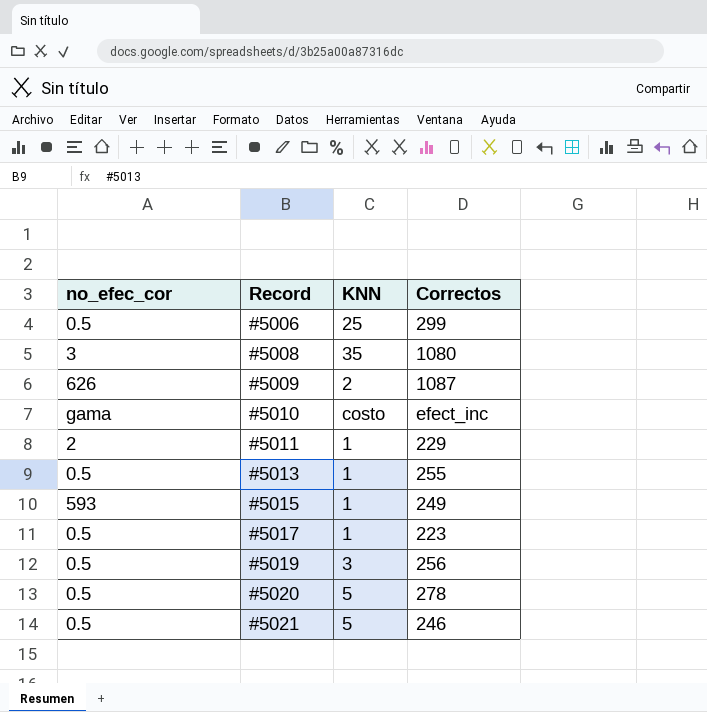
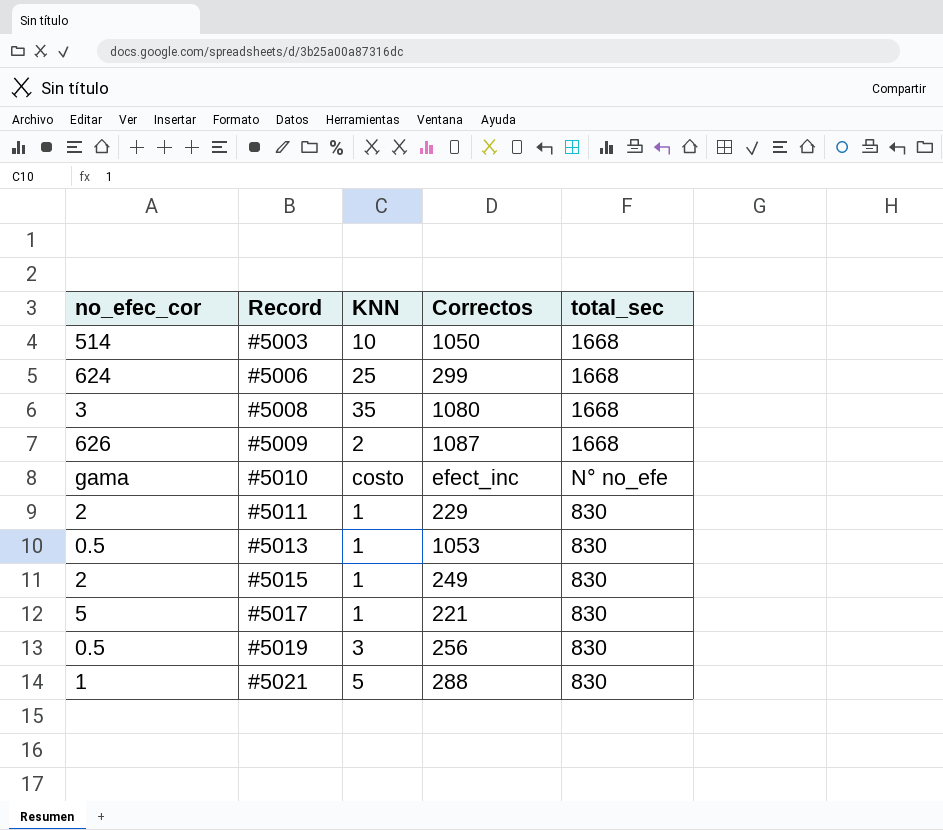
column total_sec | position: none -> 5
row #5020: 0.5 | 5 | 278 -> none
row #5003: none -> 514 | 10 | 1050 | 1668
#5006 | no_efec_cor: 0.5 -> 624
#5013 | Correctos: 255 -> 1053
#5015 | no_efec_cor: 593 -> 2
#5017 | no_efec_cor: 0.5 -> 5
#5017 | Correctos: 223 -> 221
#5021 | no_efec_cor: 0.5 -> 1
#5021 | Correctos: 246 -> 288

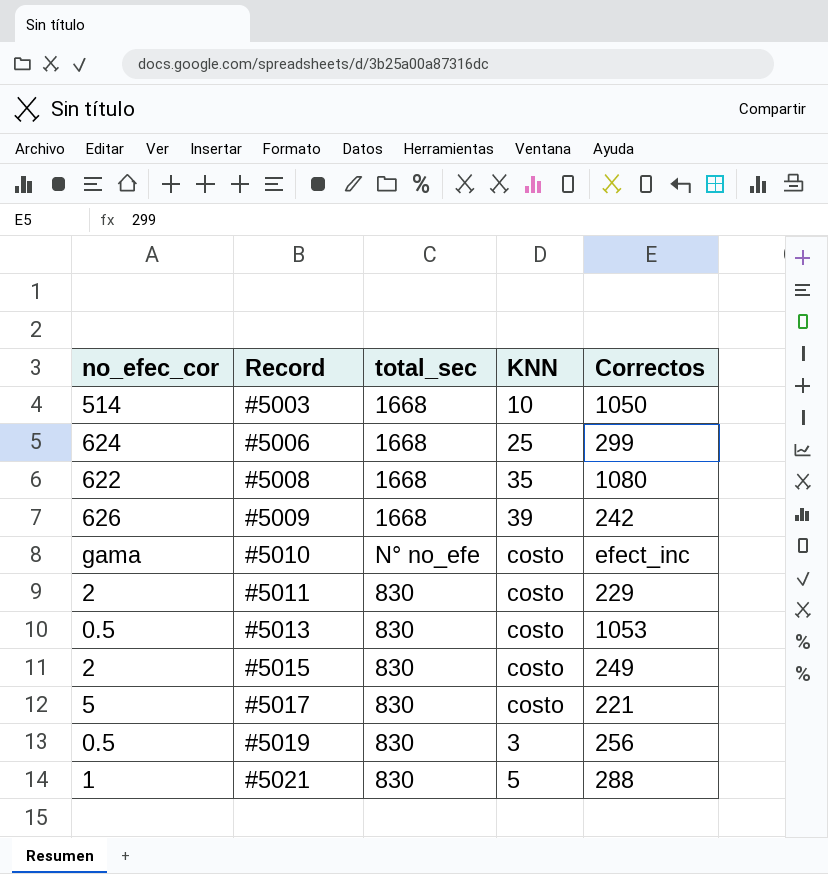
column total_sec | position: 5 -> 3
#5008 | no_efec_cor: 3 -> 622
#5009 | KNN: 2 -> 39
#5009 | Correctos: 1087 -> 242
#5011 | KNN: 1 -> costo
#5013 | KNN: 1 -> costo
#5015 | KNN: 1 -> costo
#5017 | KNN: 1 -> costo

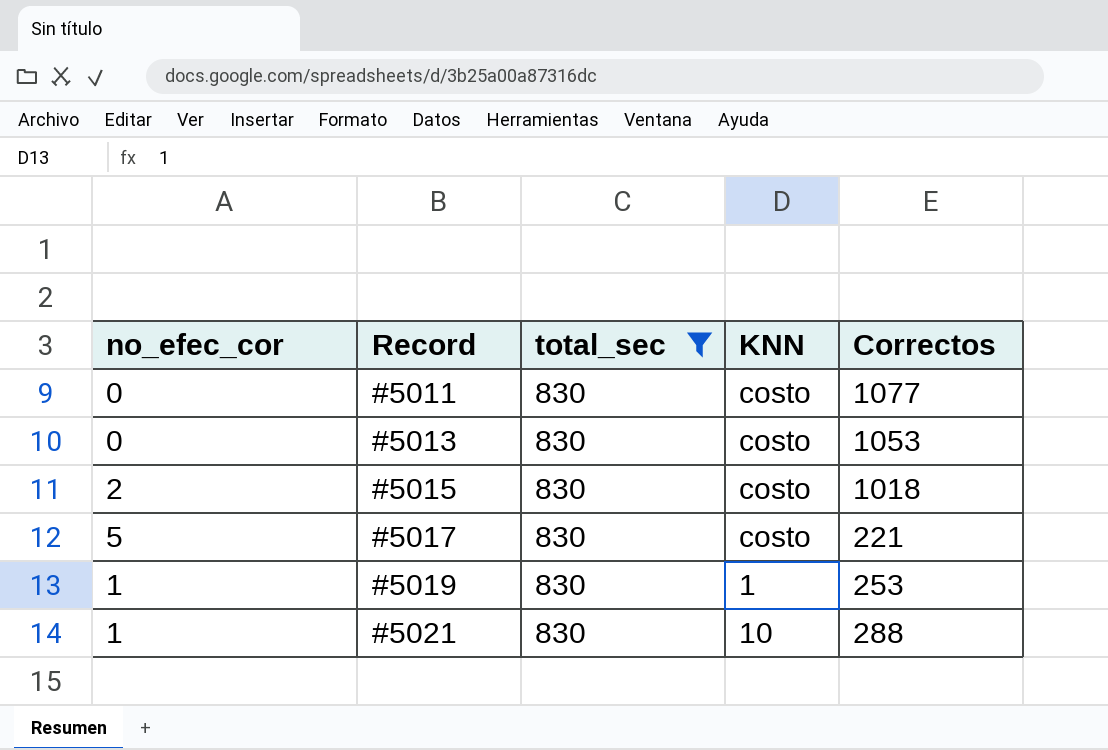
filter: none -> total_sec = 830
#5011 | no_efec_cor: 2 -> 0
#5011 | Correctos: 229 -> 1077
#5013 | no_efec_cor: 0.5 -> 0
#5015 | Correctos: 249 -> 1018
#5019 | no_efec_cor: 0.5 -> 1
#5019 | KNN: 3 -> 1
#5019 | Correctos: 256 -> 253
#5021 | KNN: 5 -> 10

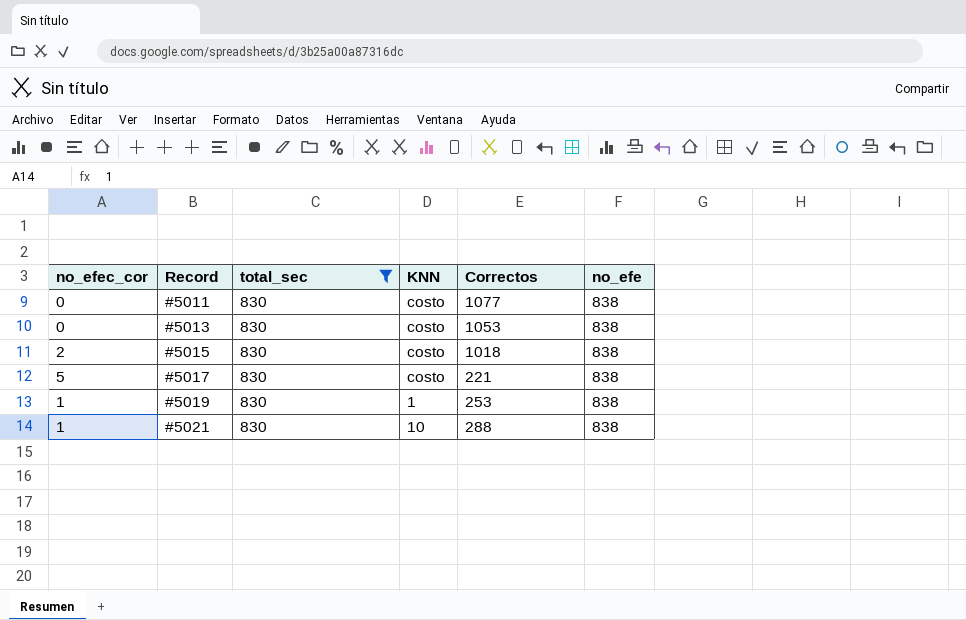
column no_efe | position: none -> 6

